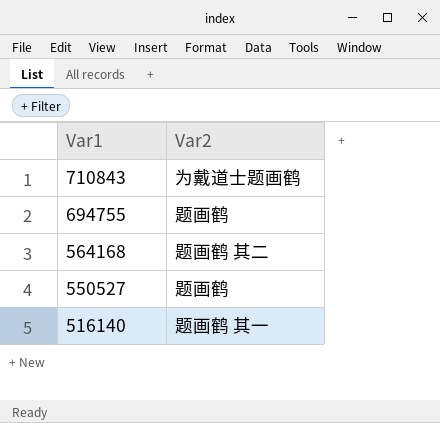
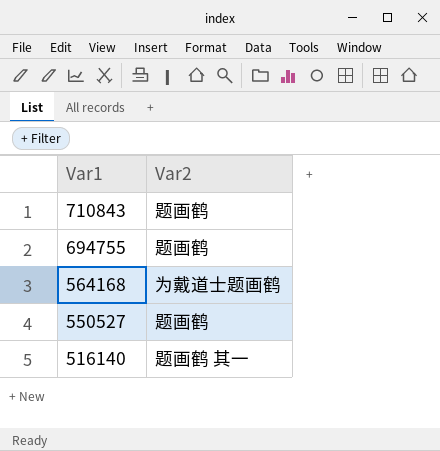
710843 | Var2: 为戴道士题画鹤 -> 题画鹤
564168 | Var2: 题画鹤 其二 -> 为戴道士题画鹤

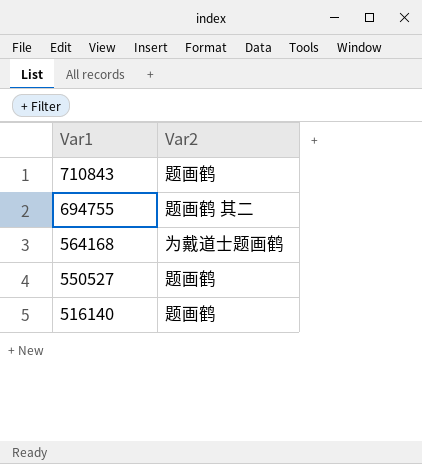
694755 | Var2: 题画鹤 -> 题画鹤 其二
516140 | Var2: 题画鹤 其一 -> 题画鹤

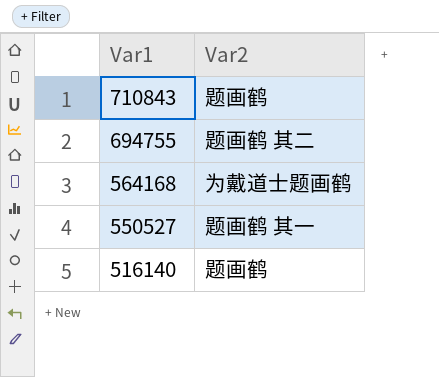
550527 | Var2: 题画鹤 -> 题画鹤 其一

